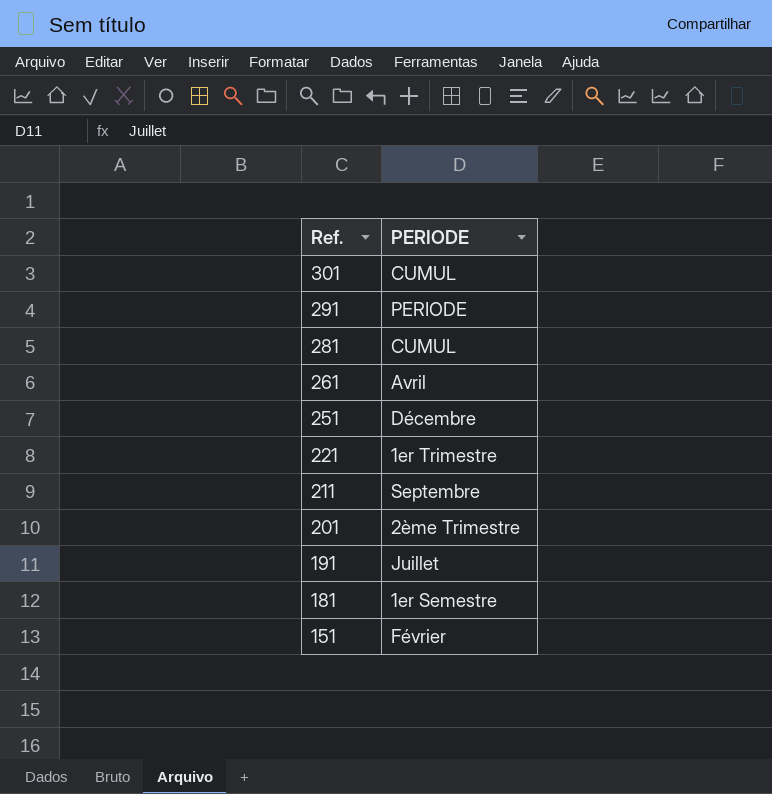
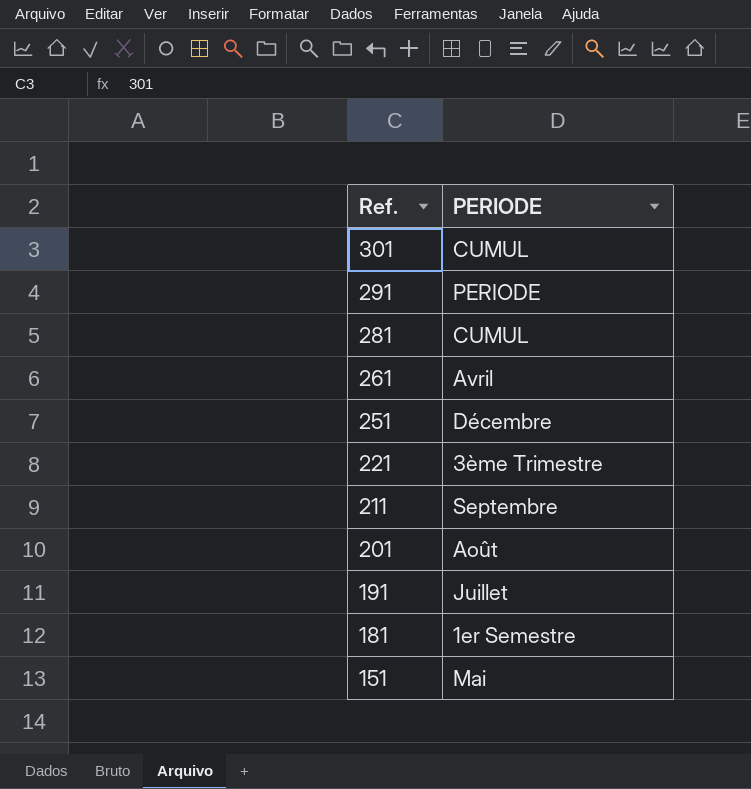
221 | PERIODE: 1er Trimestre -> 3ème Trimestre
201 | PERIODE: 2ème Trimestre -> Août
151 | PERIODE: Février -> Mai

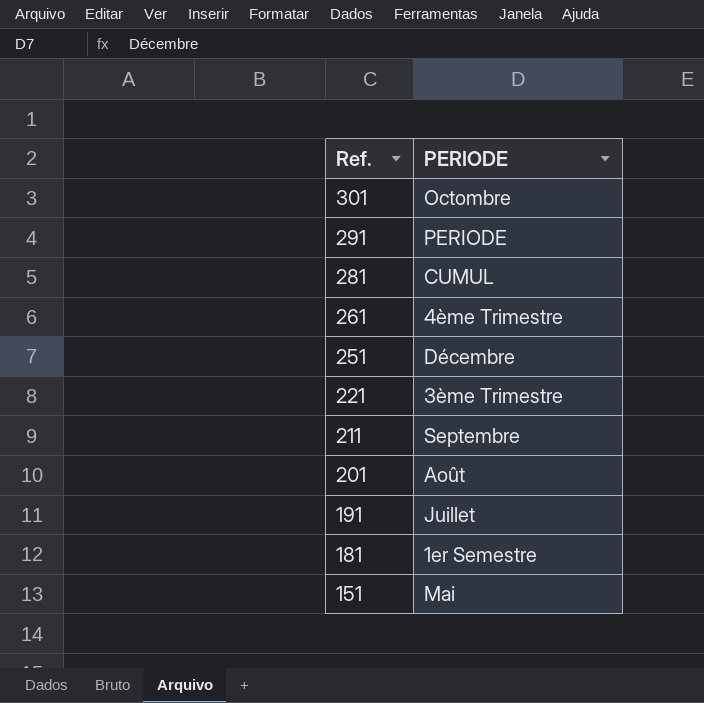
301 | PERIODE: CUMUL -> Octombre
261 | PERIODE: Avril -> 4ème Trimestre

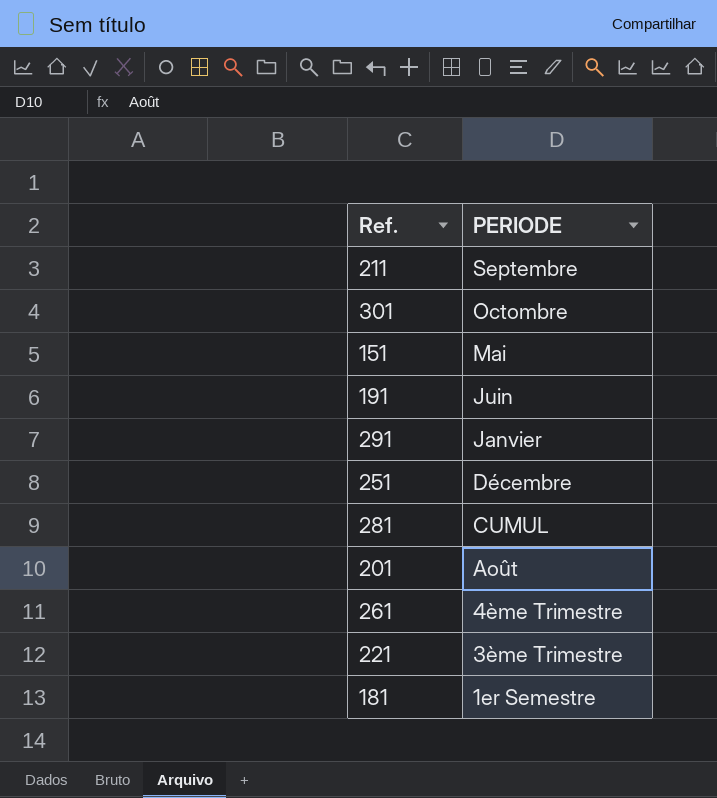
row order: Ref. descending -> PERIODE descending
191 | PERIODE: Juillet -> Juin
291 | PERIODE: PERIODE -> Janvier

